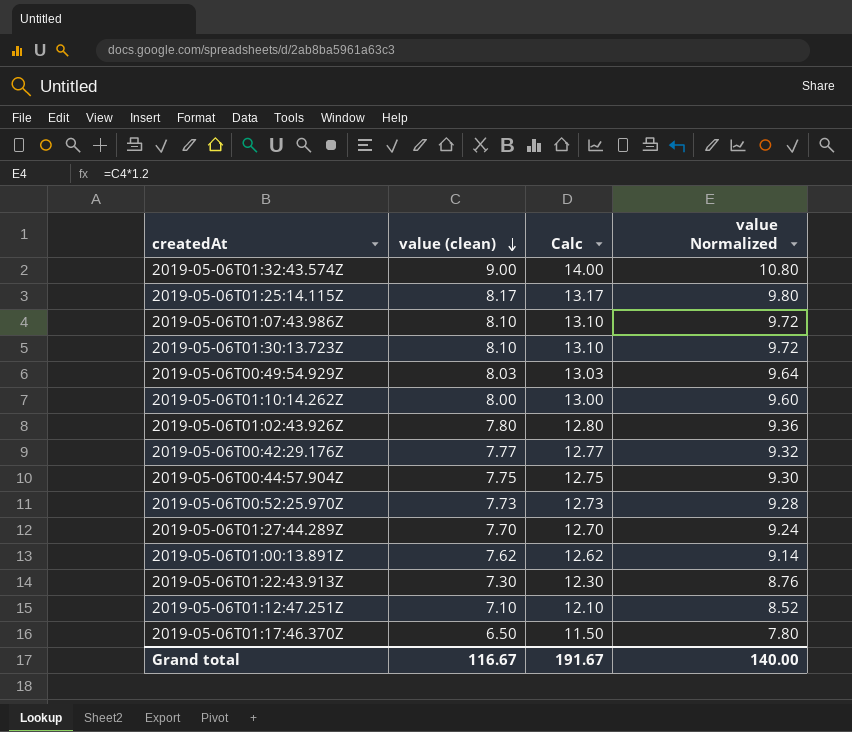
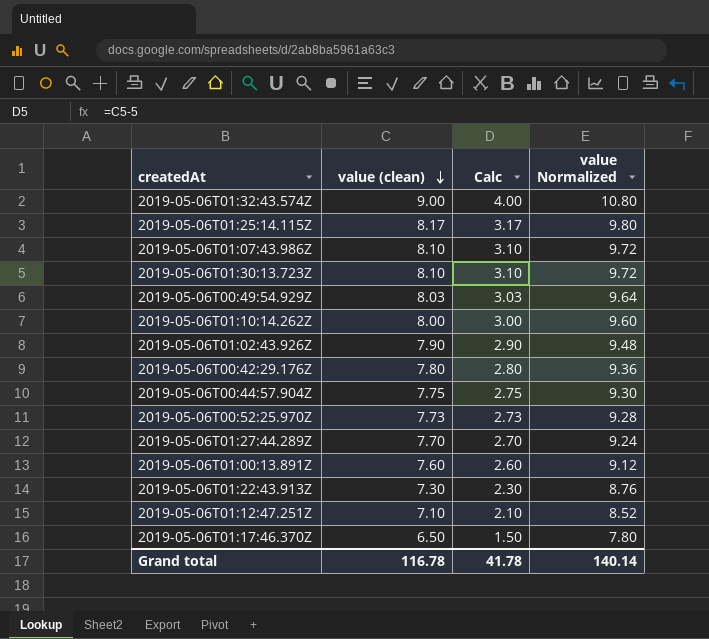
column Calc | formula: [value (clean)] + 5 -> [value (clean)] - 5
2019-05-06T01:02:43.926Z | value (clean): 7.80 -> 7.90
2019-05-06T01:02:43.926Z | value Normalized: 9.36 -> 9.48
2019-05-06T00:42:29.176Z | value (clean): 7.77 -> 7.80
2019-05-06T00:42:29.176Z | value Normalized: 9.32 -> 9.36
2019-05-06T01:00:13.891Z | value (clean): 7.62 -> 7.60
2019-05-06T01:00:13.891Z | value Normalized: 9.14 -> 9.12
Grand total | value (clean): 116.67 -> 116.78
Grand total | Calc: 191.67 -> 41.78
Grand total | value Normalized: 140.00 -> 140.14

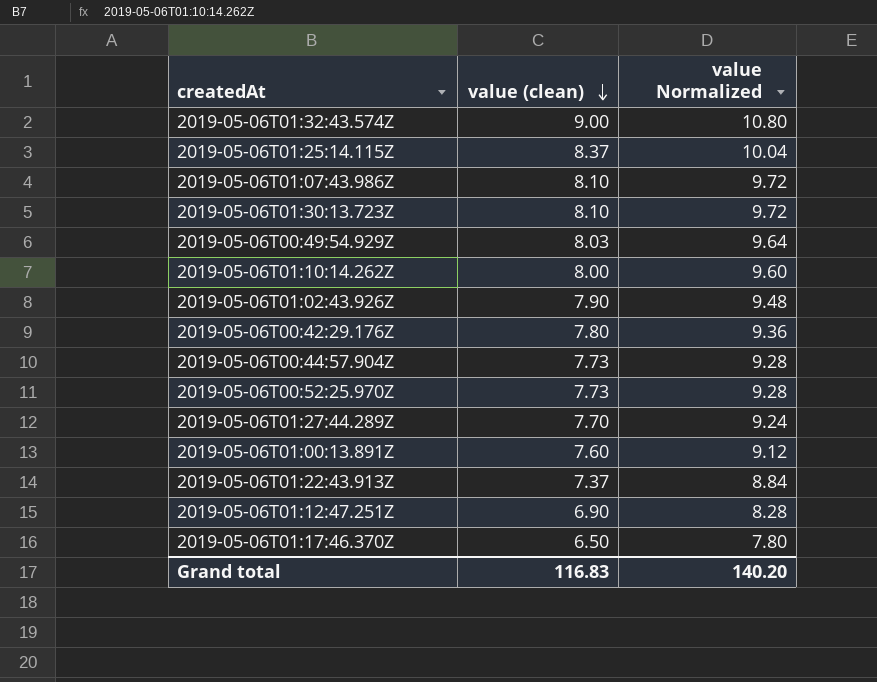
column Calc | formula: [value (clean)] - 5 -> none
2019-05-06T01:25:14.115Z | value (clean): 8.17 -> 8.37
2019-05-06T01:25:14.115Z | value Normalized: 9.80 -> 10.04
2019-05-06T00:44:57.904Z | value (clean): 7.75 -> 7.73
2019-05-06T00:44:57.904Z | value Normalized: 9.30 -> 9.28
2019-05-06T01:22:43.913Z | value (clean): 7.30 -> 7.37
2019-05-06T01:22:43.913Z | value Normalized: 8.76 -> 8.84
2019-05-06T01:12:47.251Z | value (clean): 7.10 -> 6.90
2019-05-06T01:12:47.251Z | value Normalized: 8.52 -> 8.28
Grand total | value (clean): 116.78 -> 116.83
Grand total | value Normalized: 140.14 -> 140.20

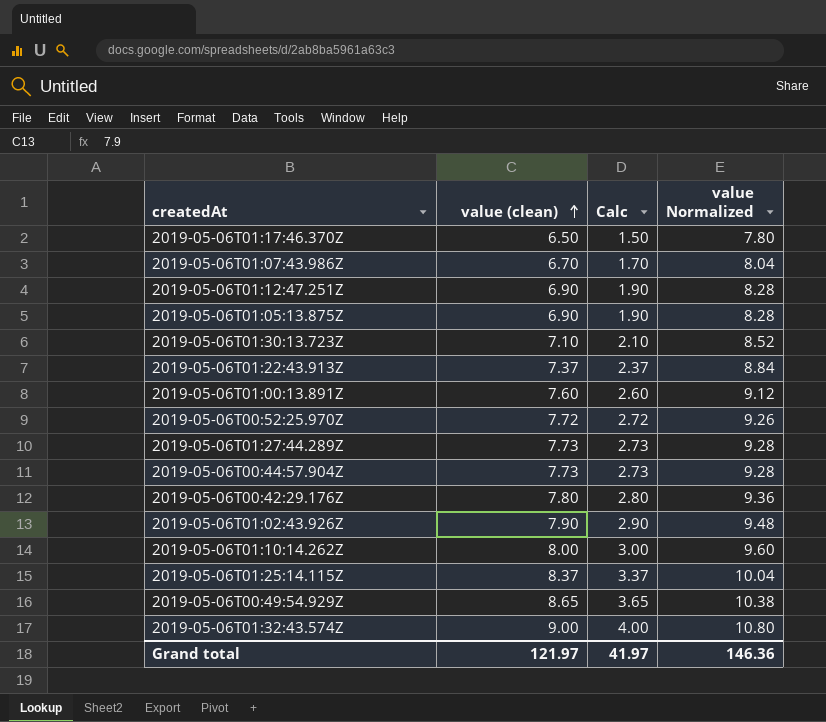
row order: value (clean) descending -> value (clean) ascending
column Calc | formula: none -> [value (clean)] - 5
2019-05-06T01:07:43.986Z | value (clean): 8.10 -> 6.70
2019-05-06T01:07:43.986Z | value Normalized: 9.72 -> 8.04
row 2019-05-06T01:05:13.875Z: none -> 6.90 | 1.90 | 8.28
2019-05-06T01:30:13.723Z | value (clean): 8.10 -> 7.10
2019-05-06T01:30:13.723Z | value Normalized: 9.72 -> 8.52
2019-05-06T00:52:25.970Z | value (clean): 7.73 -> 7.72
2019-05-06T00:52:25.970Z | value Normalized: 9.28 -> 9.26
2019-05-06T01:27:44.289Z | value (clean): 7.70 -> 7.73
2019-05-06T01:27:44.289Z | value Normalized: 9.24 -> 9.28
2019-05-06T00:49:54.929Z | value (clean): 8.03 -> 8.65
2019-05-06T00:49:54.929Z | value Normalized: 9.64 -> 10.38
Grand total | value (clean): 116.83 -> 121.97
Grand total | value Normalized: 140.20 -> 146.36

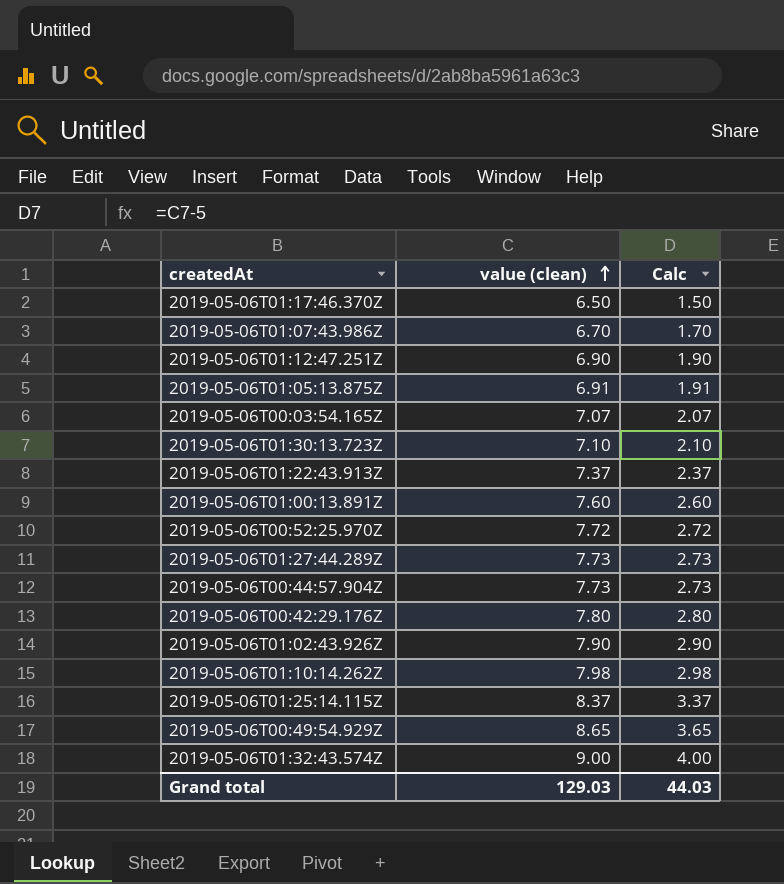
column value Normalized | formula: [value (clean)] * 1.2 -> none
2019-05-06T01:05:13.875Z | value (clean): 6.90 -> 6.91
2019-05-06T01:05:13.875Z | Calc: 1.90 -> 1.91
row 2019-05-06T00:03:54.165Z: none -> 7.07 | 2.07
2019-05-06T01:10:14.262Z | value (clean): 8.00 -> 7.98
2019-05-06T01:10:14.262Z | Calc: 3.00 -> 2.98
Grand total | value (clean): 121.97 -> 129.03
Grand total | Calc: 41.97 -> 44.03

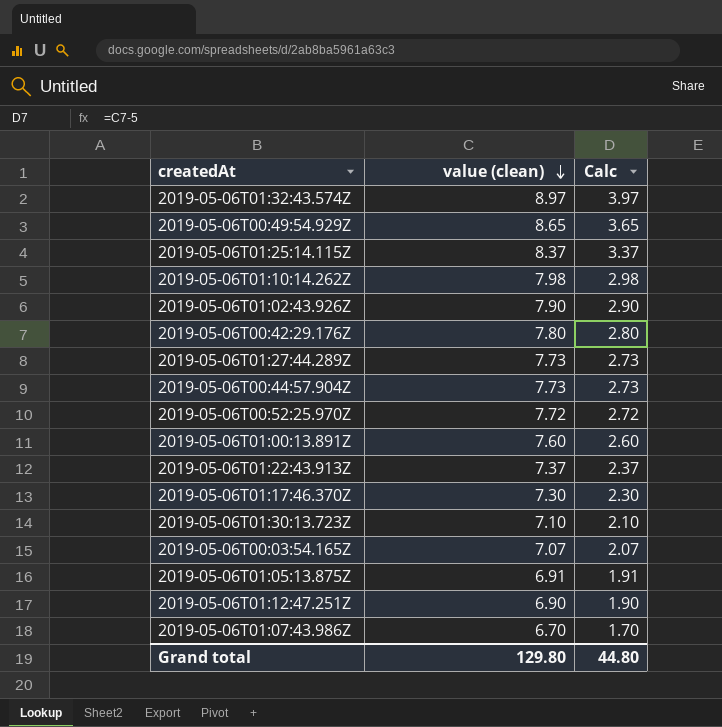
row order: value (clean) ascending -> value (clean) descending
2019-05-06T01:32:43.574Z | value (clean): 9.00 -> 8.97
2019-05-06T01:32:43.574Z | Calc: 4.00 -> 3.97
2019-05-06T01:17:46.370Z | value (clean): 6.50 -> 7.30
2019-05-06T01:17:46.370Z | Calc: 1.50 -> 2.30
Grand total | value (clean): 129.03 -> 129.80
Grand total | Calc: 44.03 -> 44.80

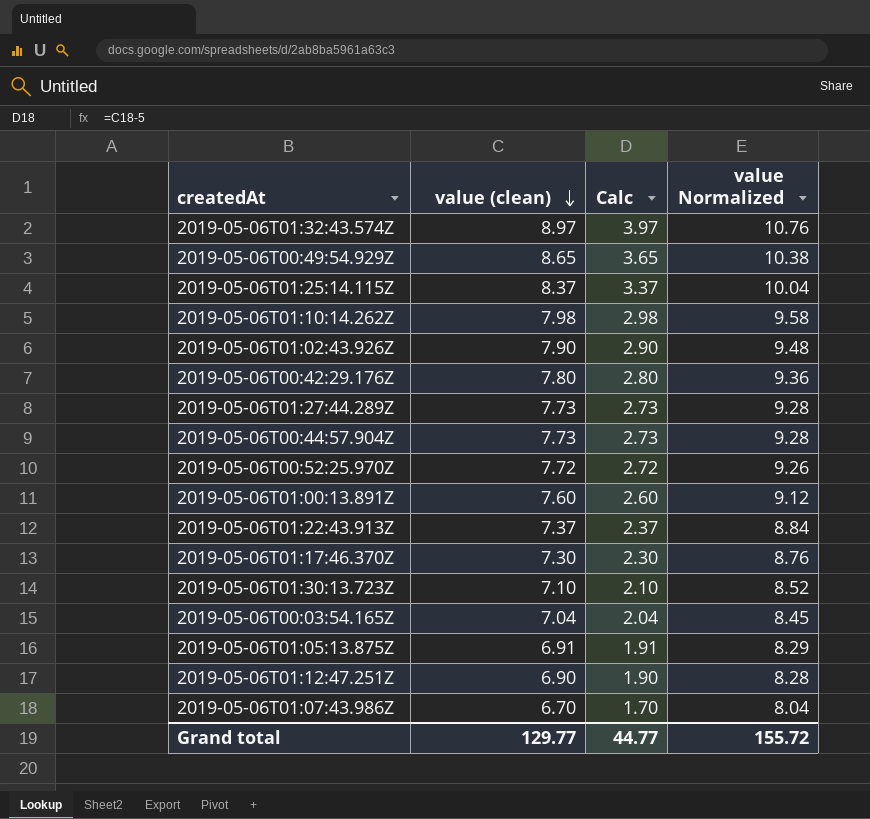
column value Normalized | formula: none -> [value (clean)] * 1.2
2019-05-06T00:03:54.165Z | value (clean): 7.07 -> 7.04
2019-05-06T00:03:54.165Z | Calc: 2.07 -> 2.04
Grand total | value (clean): 129.80 -> 129.77
Grand total | Calc: 44.80 -> 44.77

